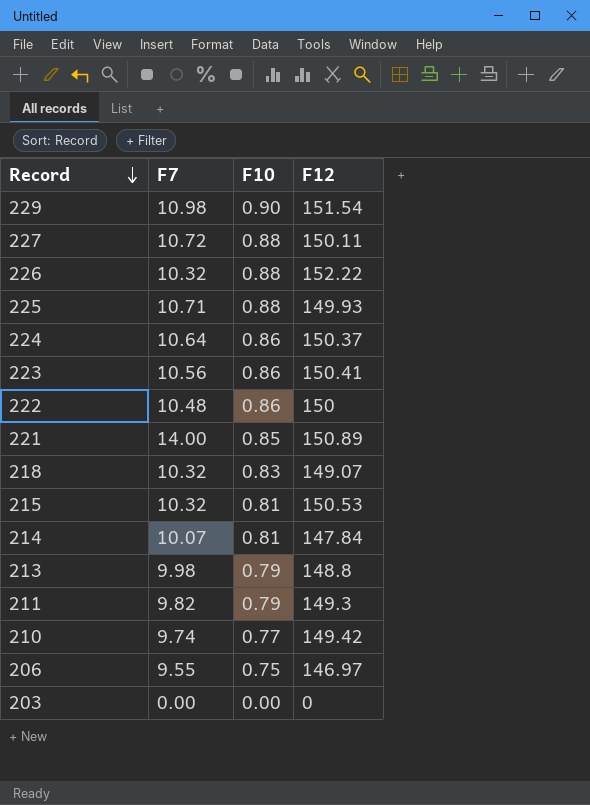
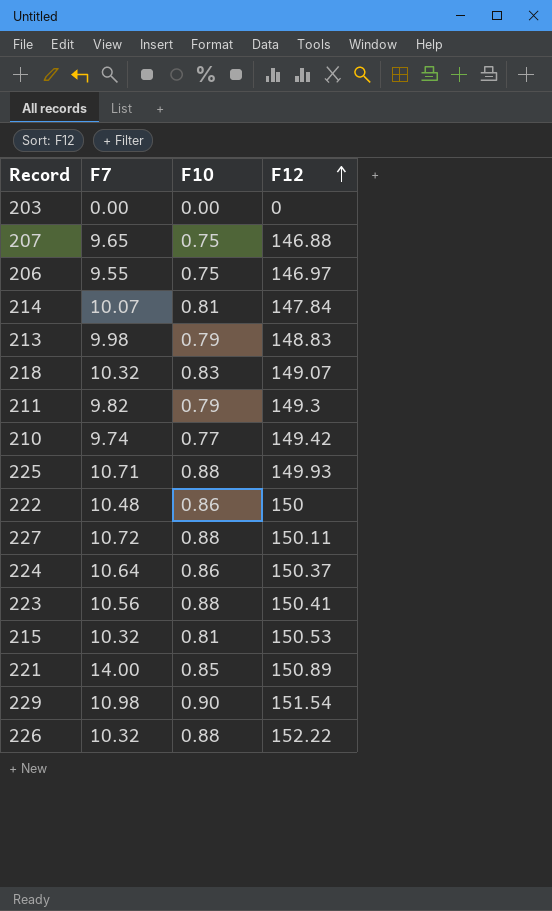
row order: Record descending -> F12 ascending
row 207: none -> 9.65 | 0.75 | 146.88
213 | F12: 148.8 -> 148.83
223 | F10: 0.86 -> 0.88

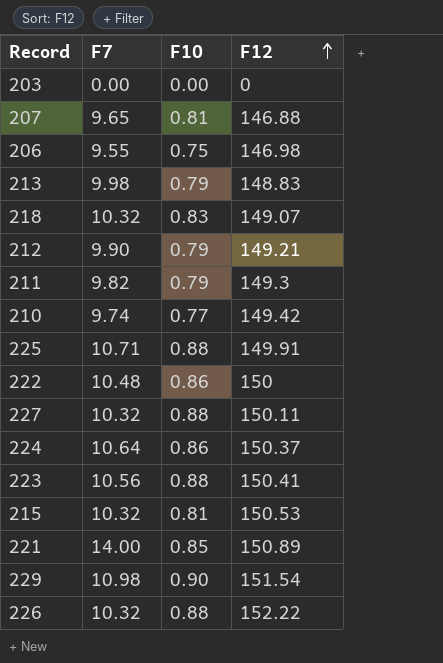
row 214: 10.07 | 0.81 | 147.84 -> none
207 | F10: 0.75 -> 0.81
206 | F12: 146.97 -> 146.98
row 212: none -> 9.90 | 0.79 | 149.21
225 | F12: 149.93 -> 149.91
227 | F7: 10.72 -> 10.32

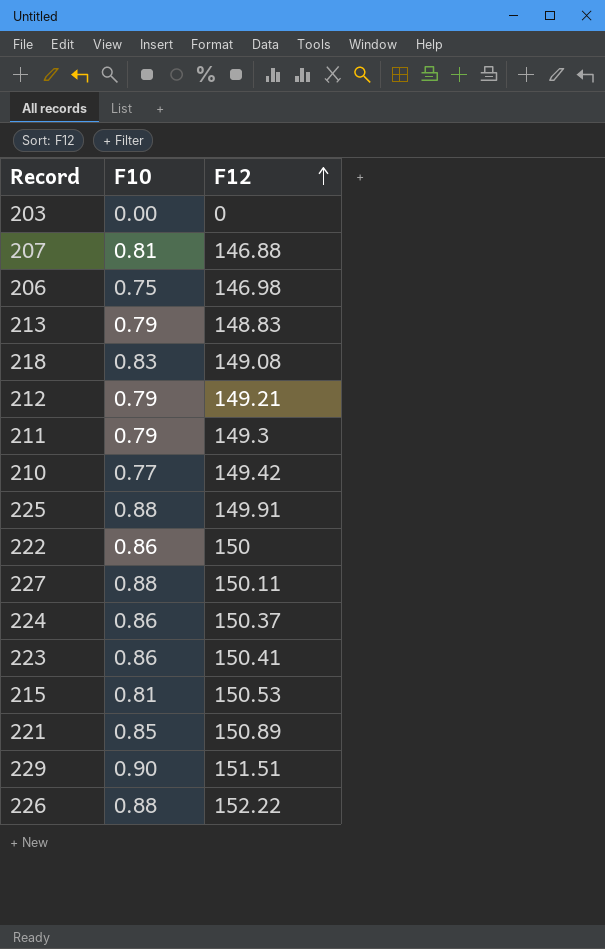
column F7 | position: 2 -> none
218 | F12: 149.07 -> 149.08
223 | F10: 0.88 -> 0.86
229 | F12: 151.54 -> 151.51

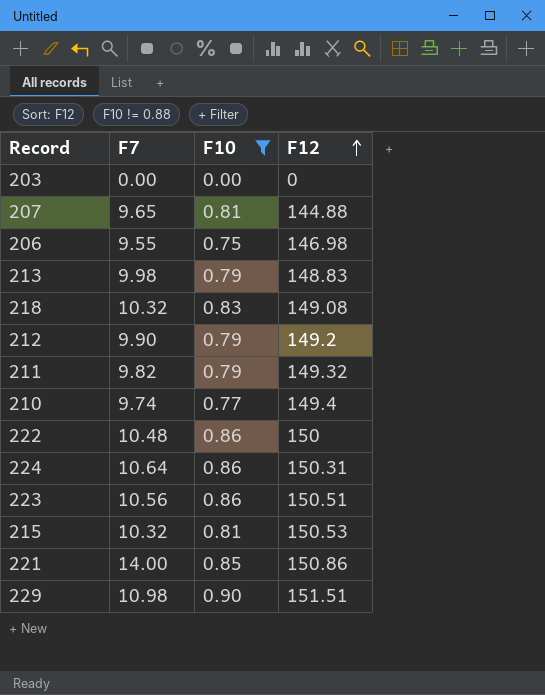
filter: none -> F10 != 0.88
column F7 | position: none -> 2
207 | F12: 146.88 -> 144.88
212 | F12: 149.21 -> 149.2
211 | F12: 149.3 -> 149.32
210 | F12: 149.42 -> 149.4
224 | F12: 150.37 -> 150.31
223 | F12: 150.41 -> 150.51
221 | F12: 150.89 -> 150.86

